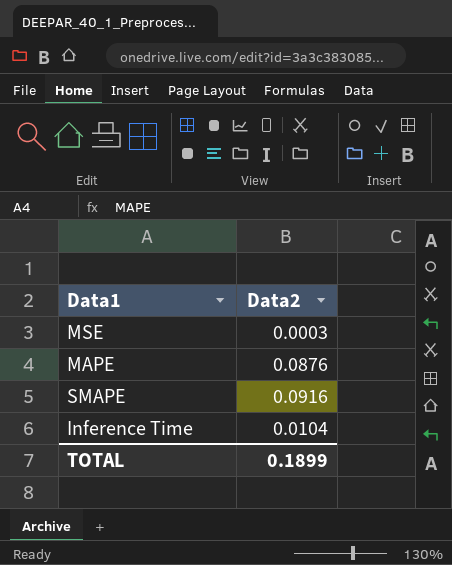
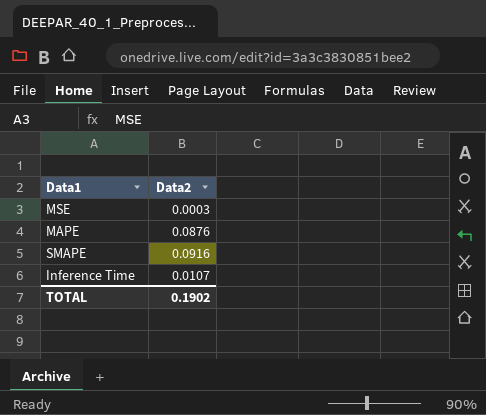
Inference Time | Data2: 0.0104 -> 0.0107
TOTAL | Data2: 0.1899 -> 0.1902

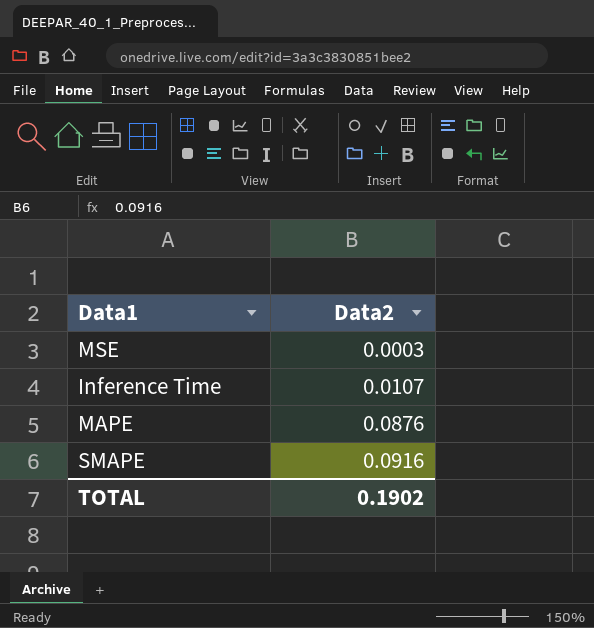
row order: none -> Data2 ascending

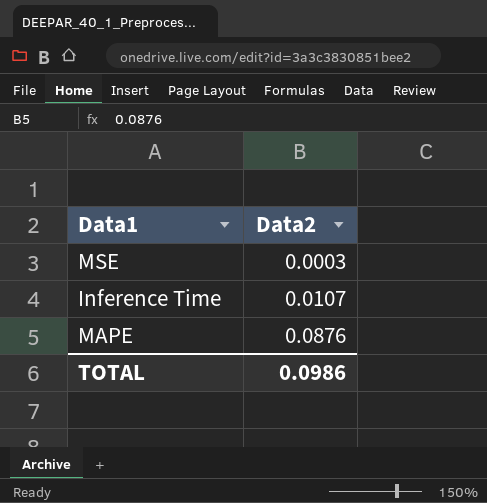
row SMAPE: 0.0916 -> none
TOTAL | Data2: 0.1902 -> 0.0986

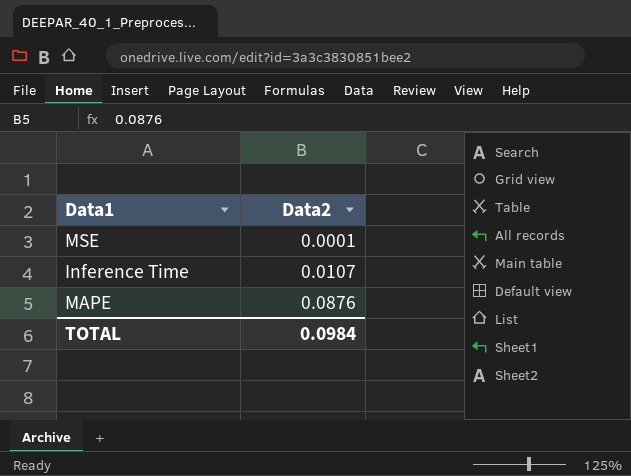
MSE | Data2: 0.0003 -> 0.0001
TOTAL | Data2: 0.0986 -> 0.0984

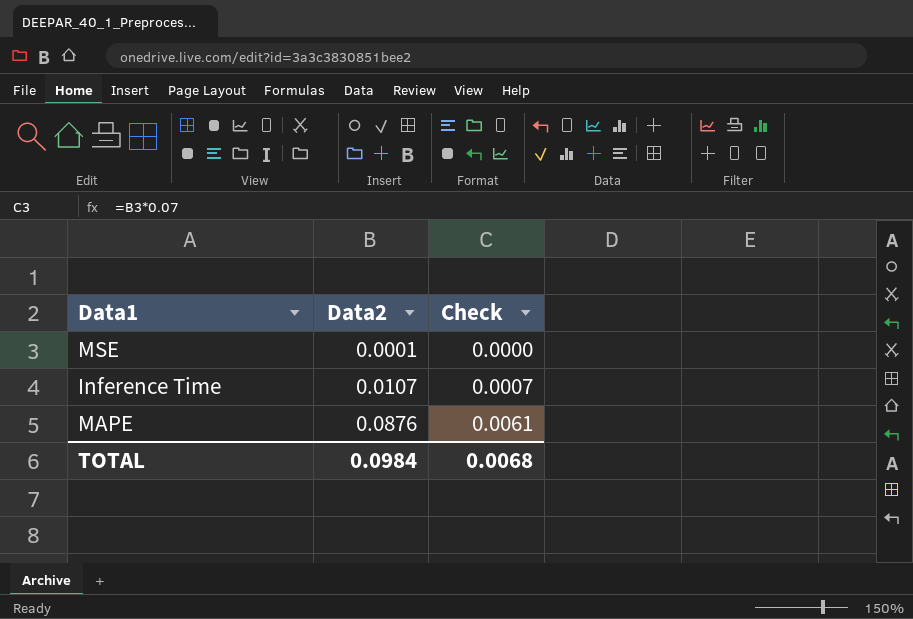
column Check | formula: none -> [Data2] * 0.07

